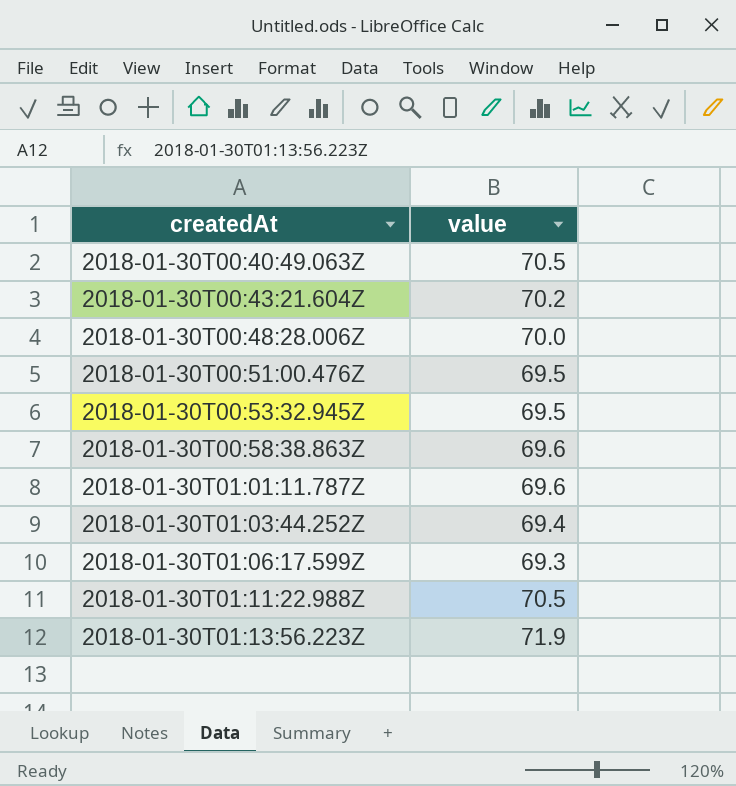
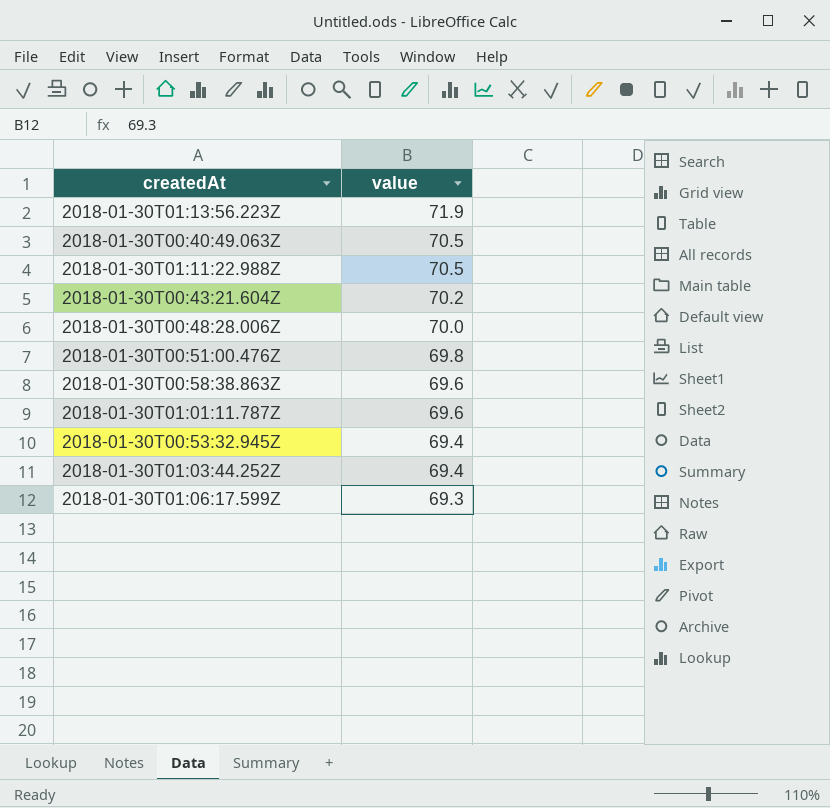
row order: createdAt ascending -> value descending
2018-01-30T00:51:00.476Z | value: 69.5 -> 69.8
2018-01-30T00:53:32.945Z | value: 69.5 -> 69.4

